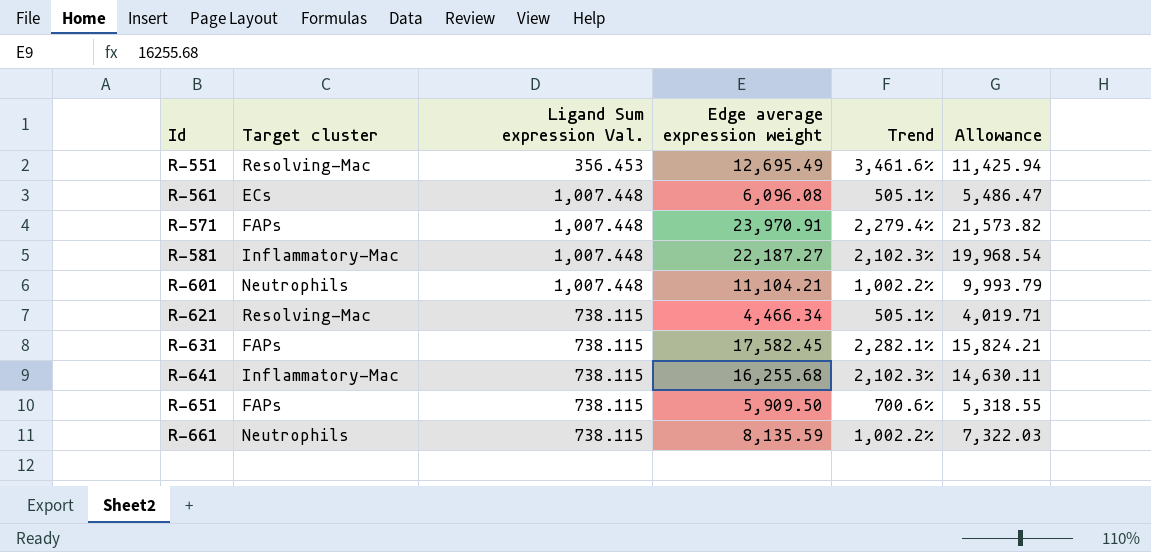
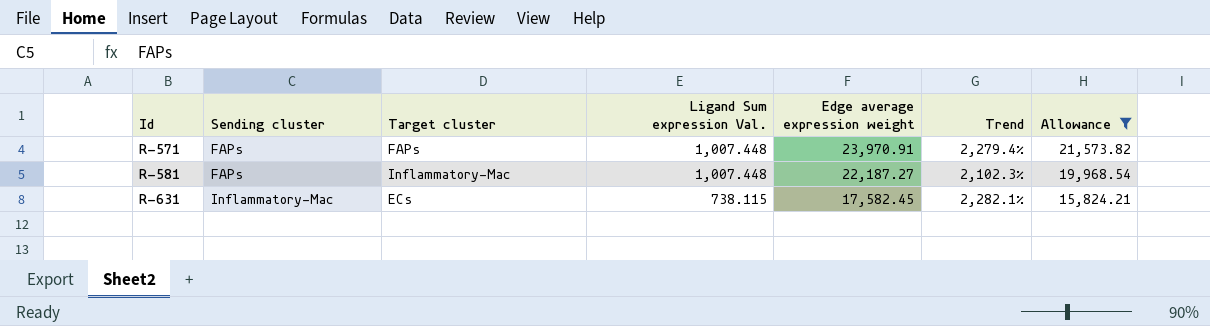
filter: none -> Allowance >= 15,824.21
column Sending cluster | position: none -> 2
R-631 | Target cluster: FAPs -> ECs

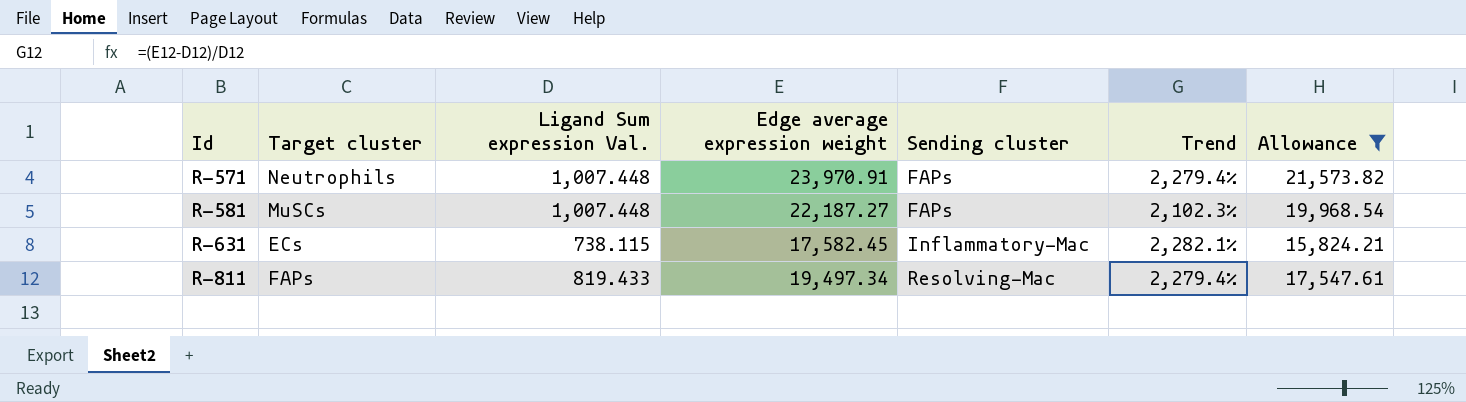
column Sending cluster | position: 2 -> 5
R-571 | Target cluster: FAPs -> Neutrophils
R-581 | Target cluster: Inflammatory-Mac -> MuSCs
row R-811: none -> FAPs | 819.433 | 19,497.34 | Resolving-Mac | 2,279.4% | 17,547.61

